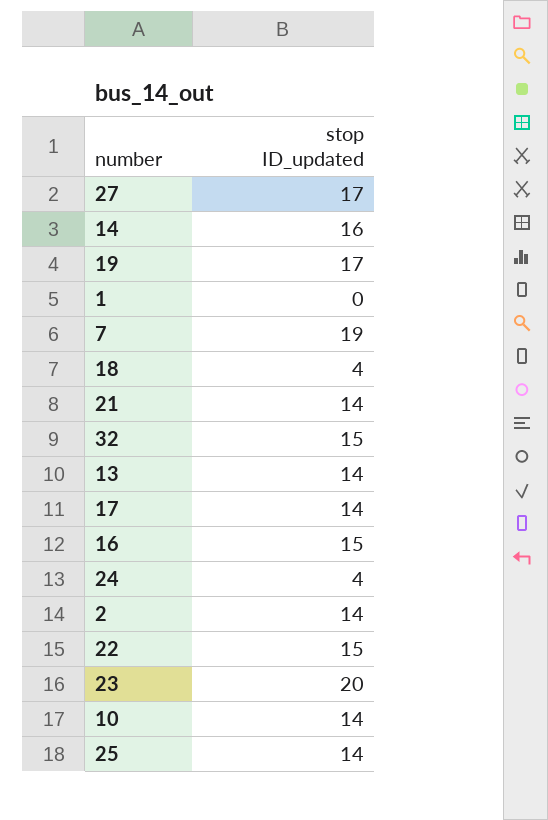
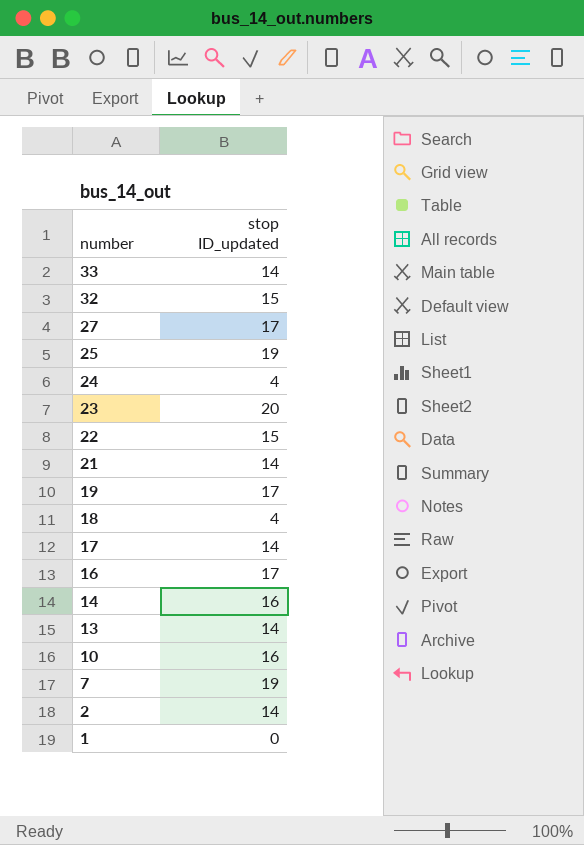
row order: none -> number descending
row 33: none -> 14
25 | stop ID_updated: 14 -> 19
16 | stop ID_updated: 15 -> 17
10 | stop ID_updated: 14 -> 16

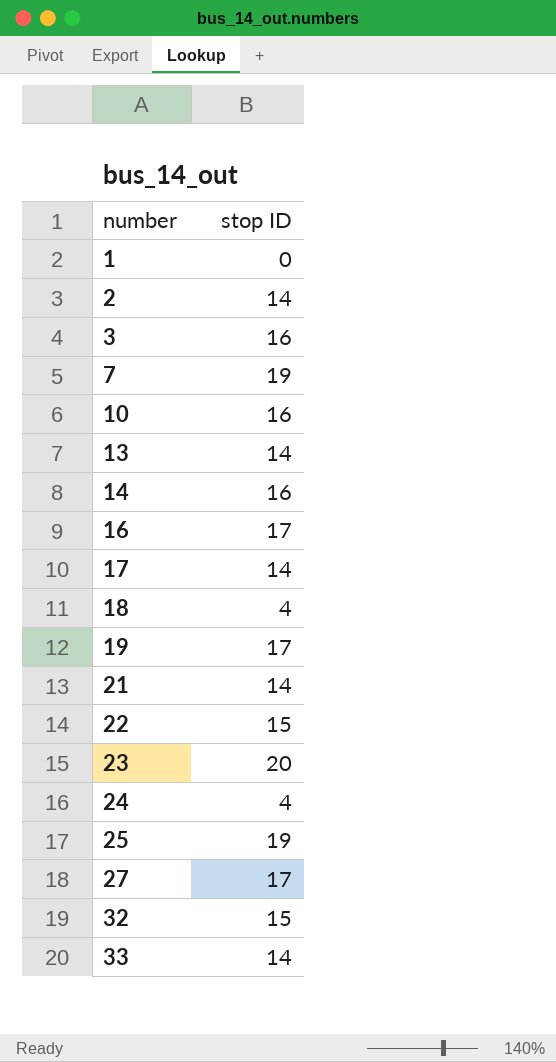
row order: number descending -> number ascending
column name: stop ID_updated -> stop ID
row 3: none -> 16

